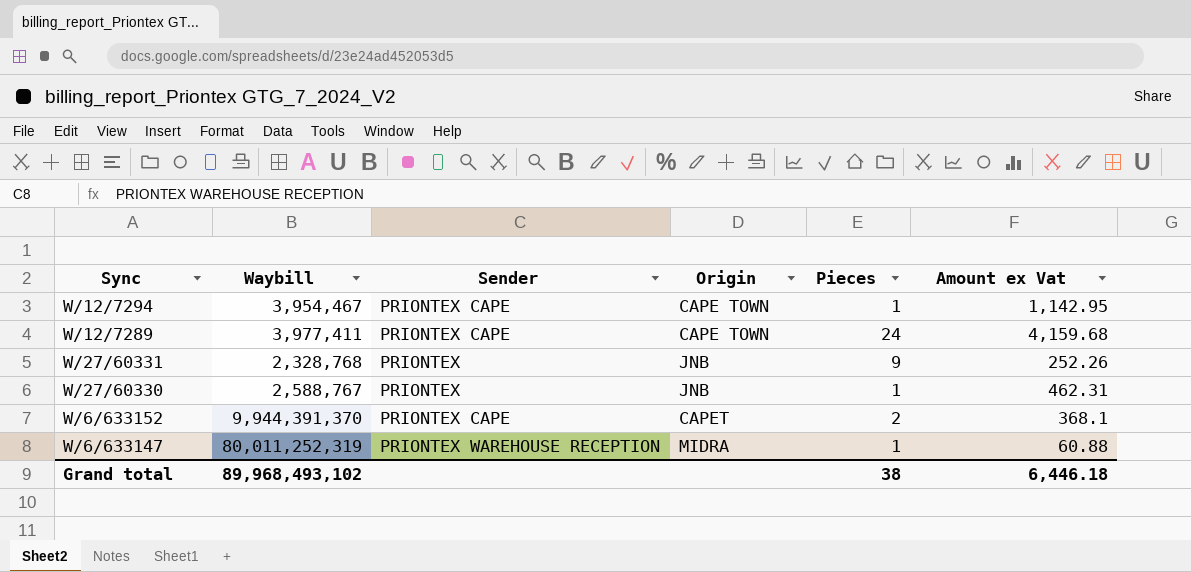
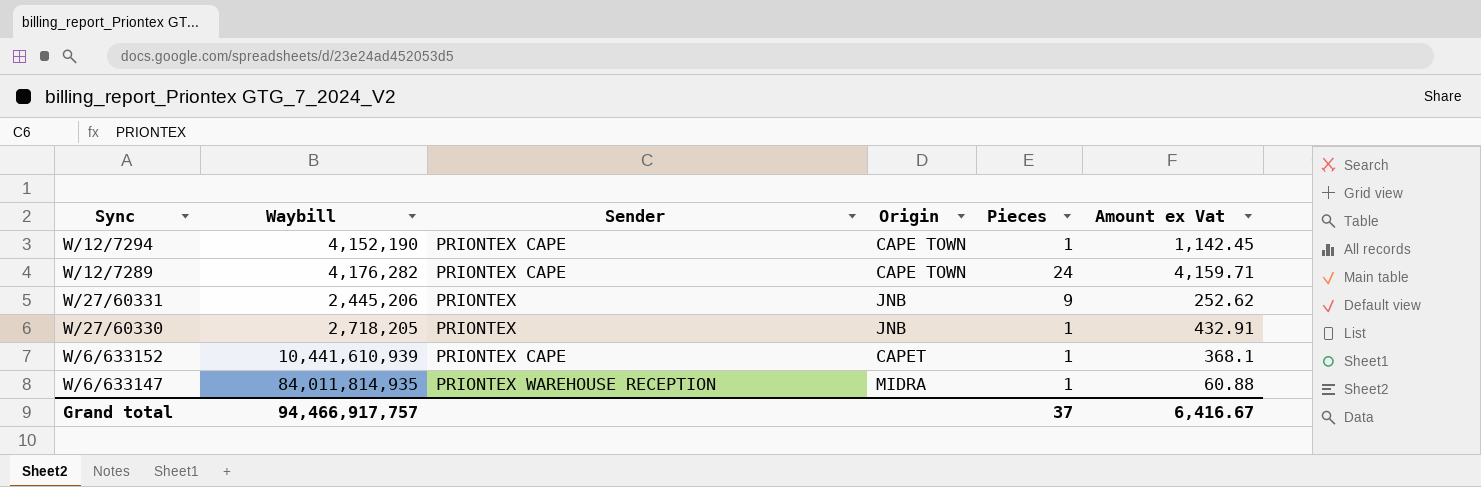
W/12/7294 | Waybill: 3,954,467 -> 4,152,190
W/12/7294 | Amount ex Vat: 1,142.95 -> 1,142.45
W/12/7289 | Waybill: 3,977,411 -> 4,176,282
W/12/7289 | Amount ex Vat: 4,159.68 -> 4,159.71
W/27/60331 | Waybill: 2,328,768 -> 2,445,206
W/27/60331 | Amount ex Vat: 252.26 -> 252.62
W/27/60330 | Waybill: 2,588,767 -> 2,718,205
W/27/60330 | Amount ex Vat: 462.31 -> 432.91
W/6/633152 | Waybill: 9,944,391,370 -> 10,441,610,939
W/6/633152 | Pieces: 2 -> 1
W/6/633147 | Waybill: 80,011,252,319 -> 84,011,814,935
Grand total | Waybill: 89,968,493,102 -> 94,466,917,757
Grand total | Pieces: 38 -> 37
Grand total | Amount ex Vat: 6,446.18 -> 6,416.67

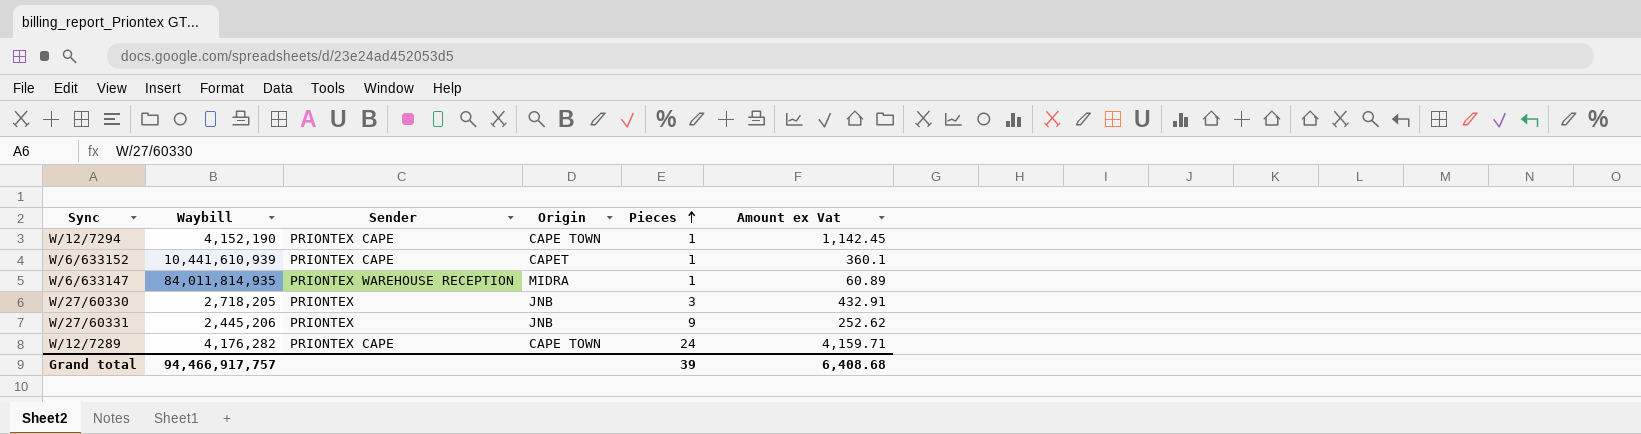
row order: none -> Pieces ascending
W/6/633152 | Amount ex Vat: 368.1 -> 360.1
W/6/633147 | Amount ex Vat: 60.88 -> 60.89
W/27/60330 | Pieces: 1 -> 3
Grand total | Pieces: 37 -> 39
Grand total | Amount ex Vat: 6,416.67 -> 6,408.68

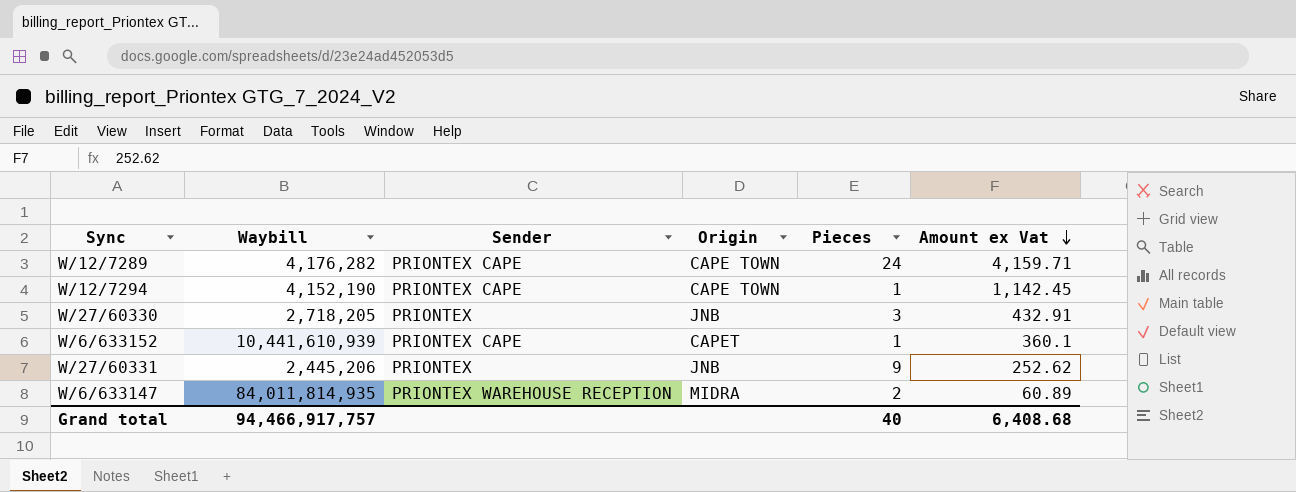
row order: Pieces ascending -> Amount ex Vat descending
W/6/633147 | Pieces: 1 -> 2
Grand total | Pieces: 39 -> 40

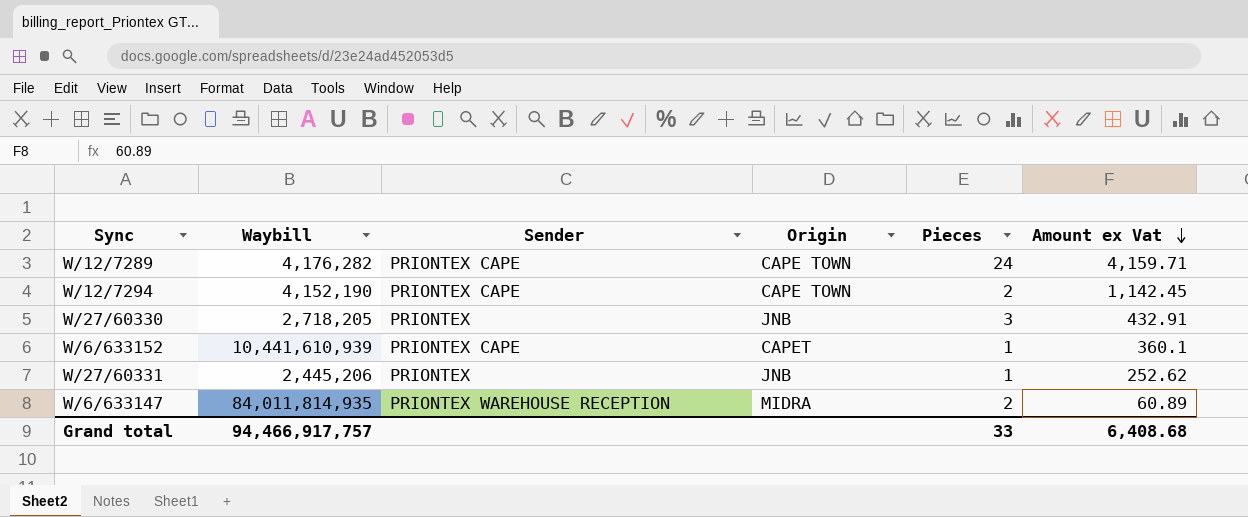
W/12/7294 | Pieces: 1 -> 2
W/27/60331 | Pieces: 9 -> 1
Grand total | Pieces: 40 -> 33

